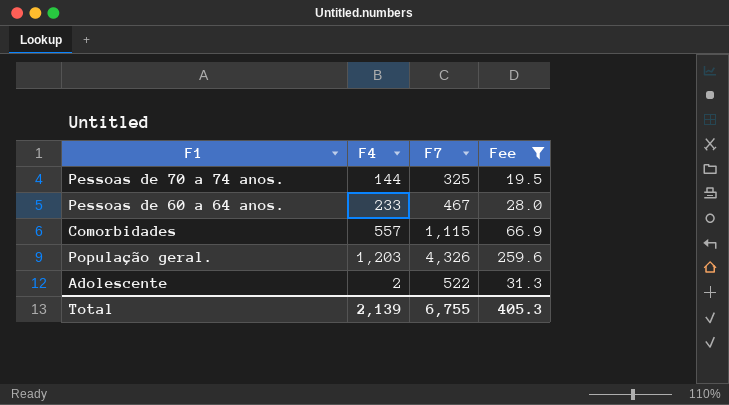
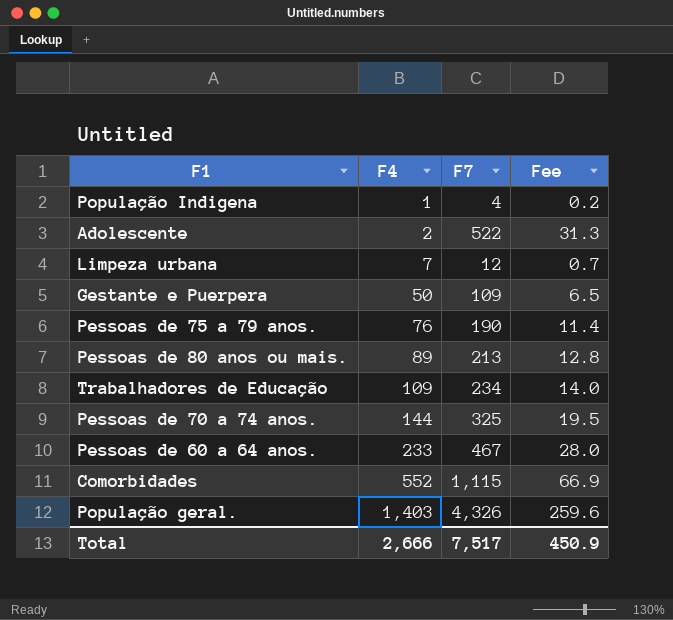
filter: Fee >= 19.5 -> none
row order: none -> F4 ascending
Comorbidades | F4: 557 -> 552
População geral. | F4: 1,203 -> 1,403
Total | F4: 2,139 -> 2,666
Total | F7: 6,755 -> 7,517
Total | Fee: 405.3 -> 450.9

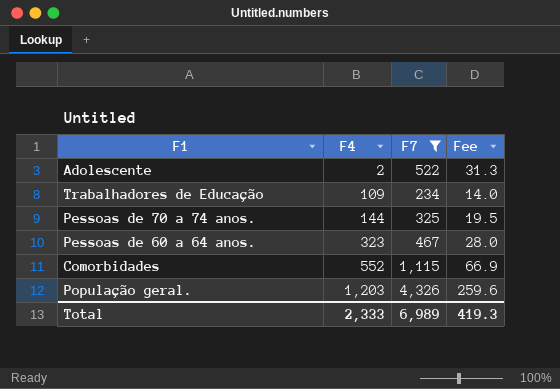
filter: none -> F7 >= 234
Pessoas de 60 a 64 anos. | F4: 233 -> 323
População geral. | F4: 1,403 -> 1,203
Total | F4: 2,666 -> 2,333
Total | F7: 7,517 -> 6,989
Total | Fee: 450.9 -> 419.3

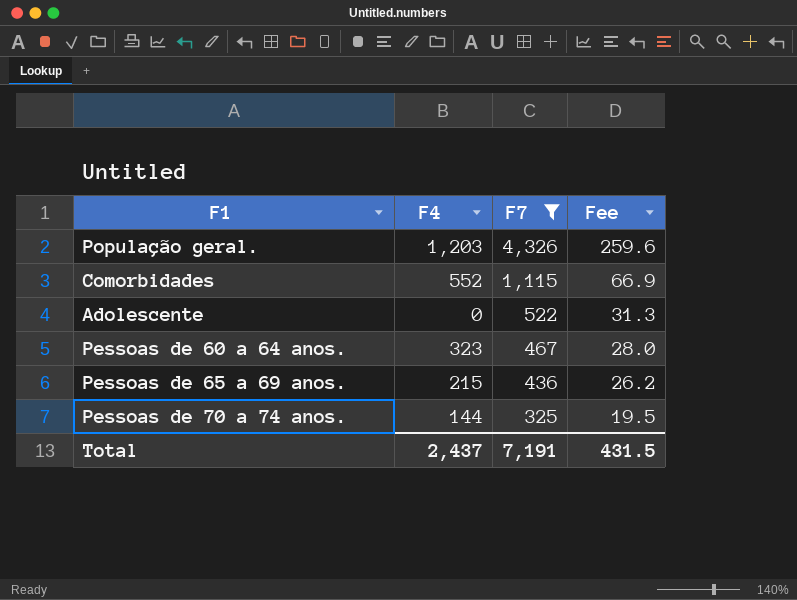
row order: F4 ascending -> F7 descending
row Trabalhadores de Educação: 109 | 234 | 14.0 -> none
Adolescente | F4: 2 -> 0
row Pessoas de 65 a 69 anos.: none -> 215 | 436 | 26.2
Total | F4: 2,333 -> 2,437
Total | F7: 6,989 -> 7,191
Total | Fee: 419.3 -> 431.5

